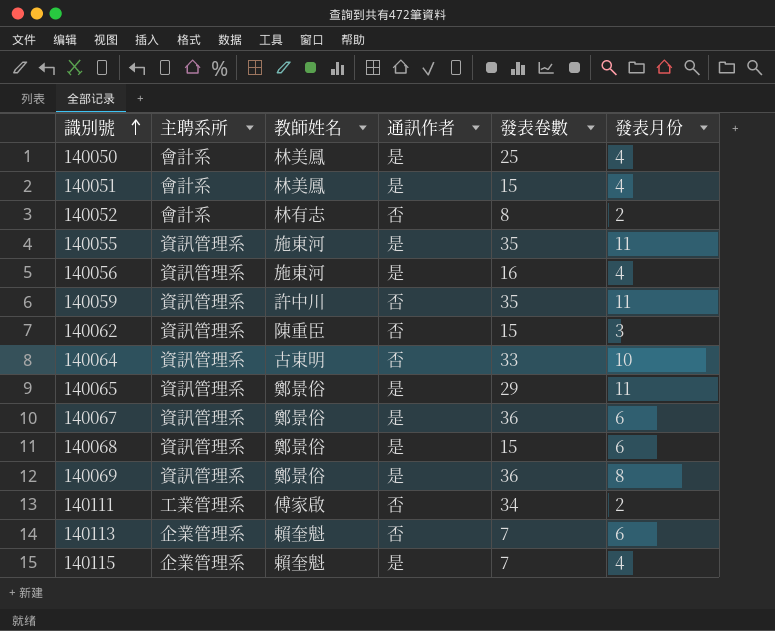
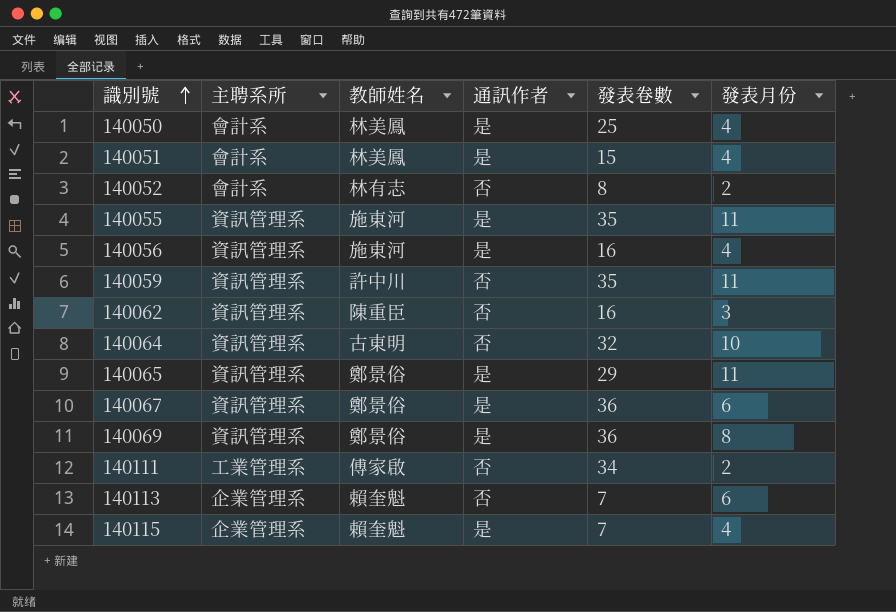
row 140068: 資訊管理系 | 鄭景俗 | 是 | 15 | 6 -> none
140062 | 發表卷數: 15 -> 16
140064 | 發表卷數: 33 -> 32

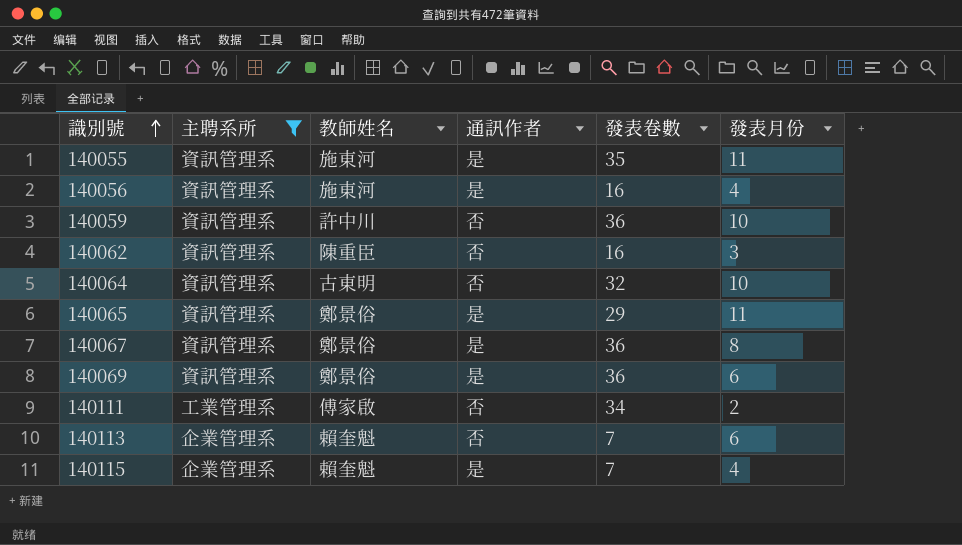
filter: none -> 主聘系所 != 會計系
140059 | 發表卷數: 35 -> 36
140059 | 發表月份: 11 -> 10
140067 | 發表月份: 6 -> 8
140069 | 發表月份: 8 -> 6

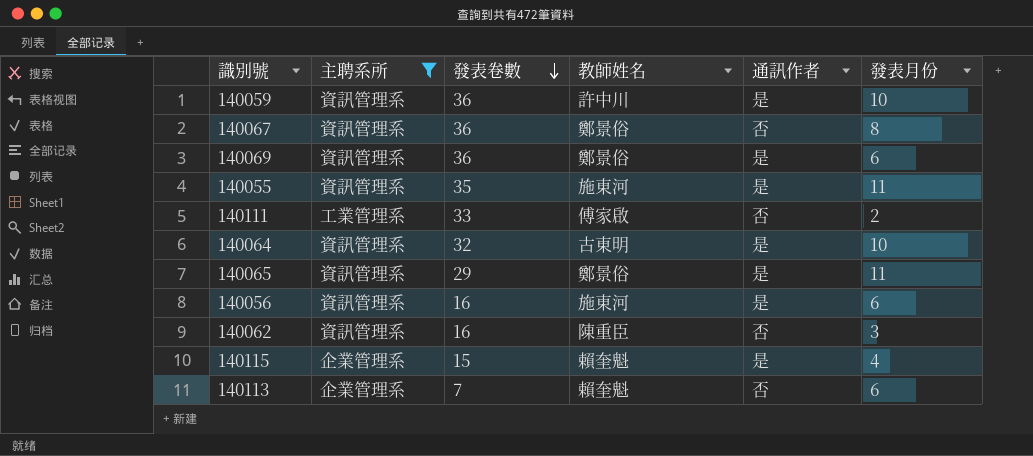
row order: 識別號 ascending -> 發表卷數 descending
column 發表卷數 | position: 5 -> 3
140059 | 通訊作者: 否 -> 是
140067 | 通訊作者: 是 -> 否
140111 | 發表卷數: 34 -> 33
140064 | 通訊作者: 否 -> 是
140056 | 發表月份: 4 -> 6
140115 | 發表卷數: 7 -> 15

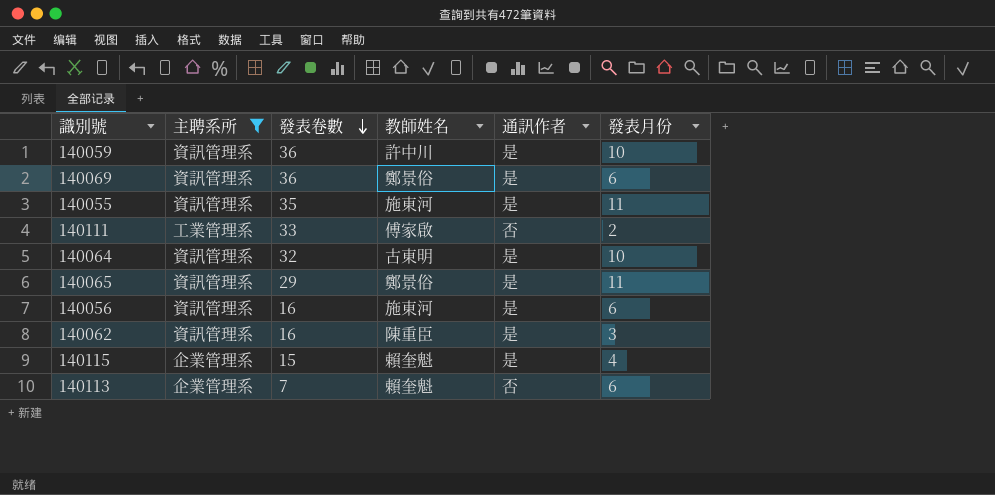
row 140067: 資訊管理系 | 36 | 鄭景俗 | 否 | 8 -> none
140062 | 通訊作者: 否 -> 是

